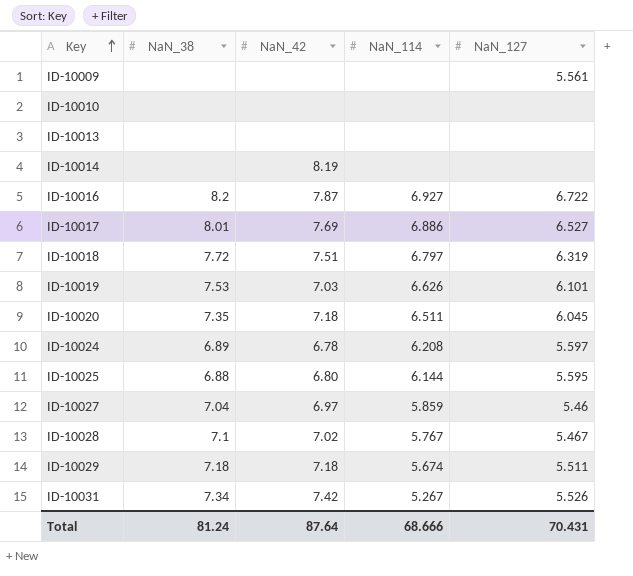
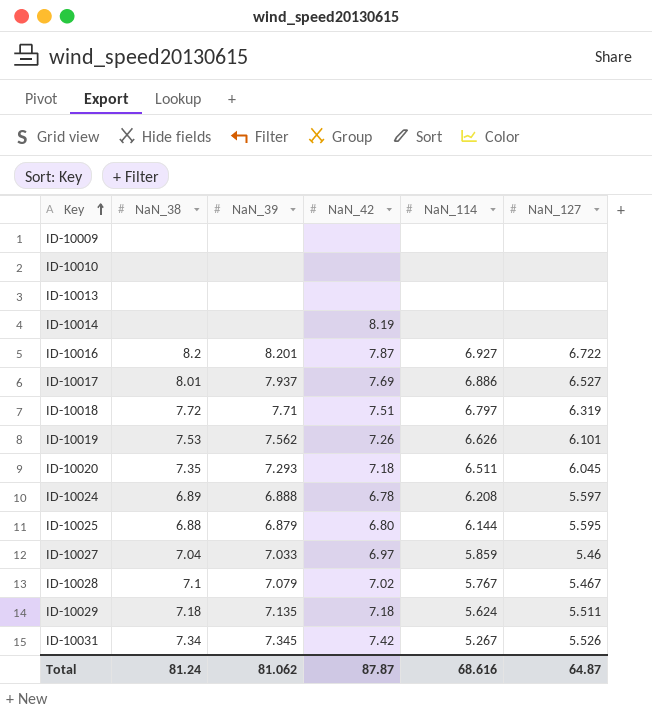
column NaN_39 | position: none -> 3
ID-10009 | NaN_127: 5.561 -> none
ID-10019 | NaN_42: 7.03 -> 7.26
ID-10029 | NaN_114: 5.674 -> 5.624
Total | NaN_42: 87.64 -> 87.87
Total | NaN_114: 68.666 -> 68.616
Total | NaN_127: 70.431 -> 64.87

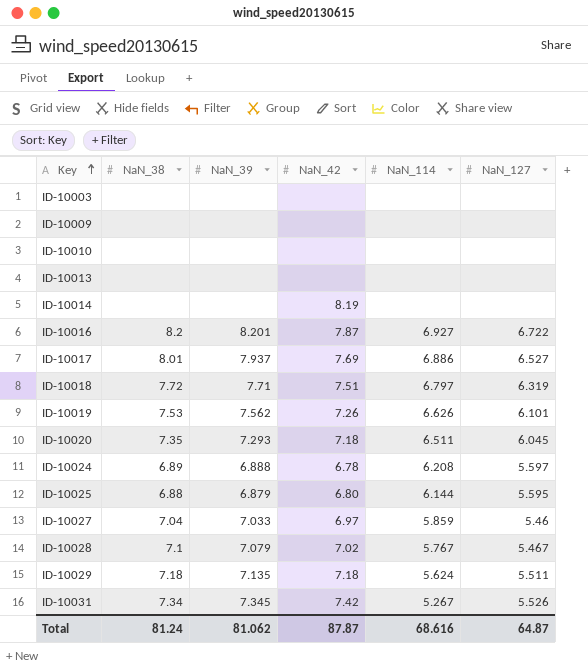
row ID-10003: none -> none | none | none | none | none

